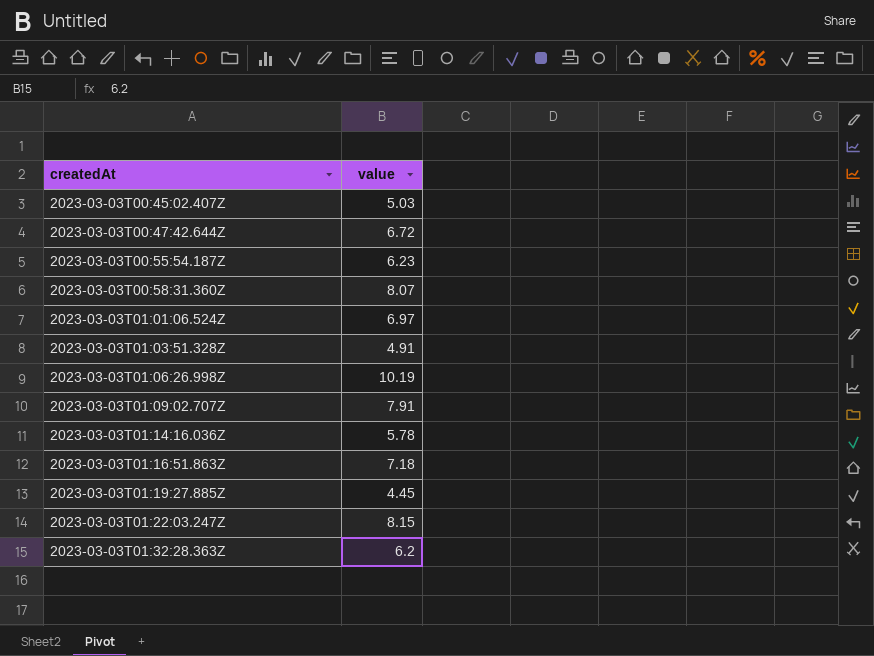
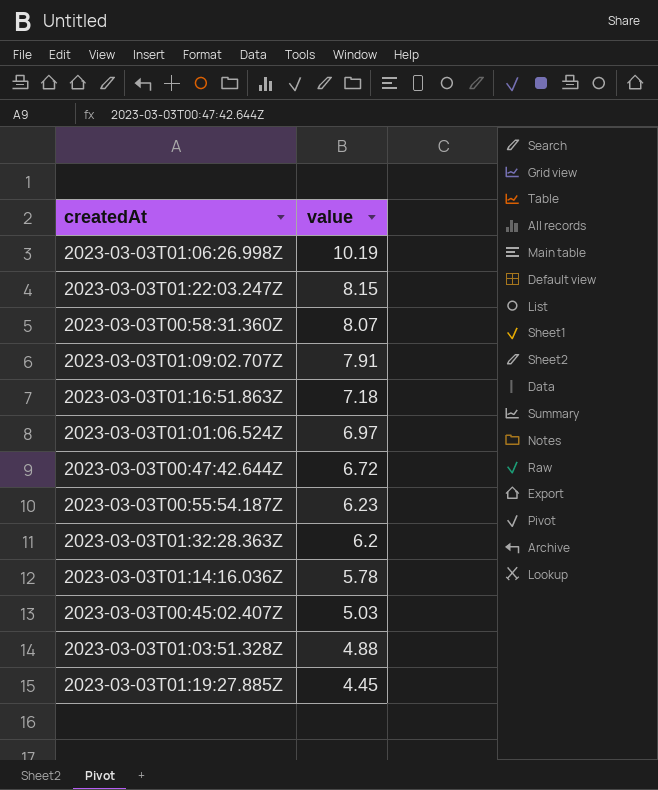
row order: createdAt ascending -> value descending
2023-03-03T01:03:51.328Z | value: 4.91 -> 4.88

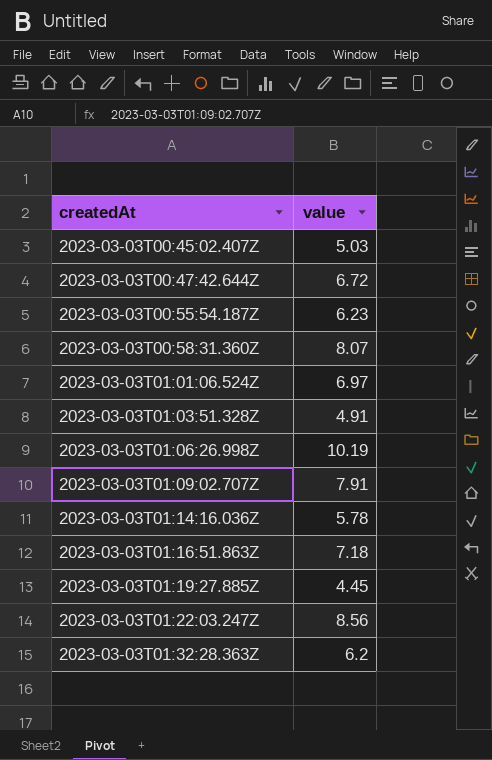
row order: value descending -> createdAt ascending
2023-03-03T01:03:51.328Z | value: 4.88 -> 4.91
2023-03-03T01:22:03.247Z | value: 8.15 -> 8.56

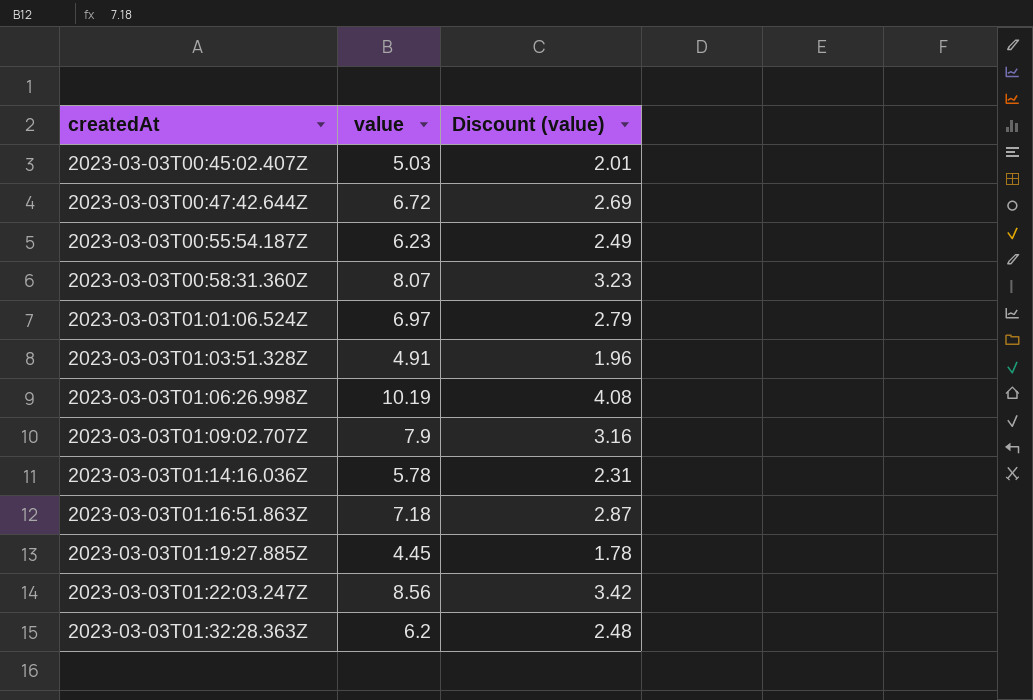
column Discount (value) | formula: none -> [value] * 0.4
2023-03-03T01:09:02.707Z | value: 7.91 -> 7.9

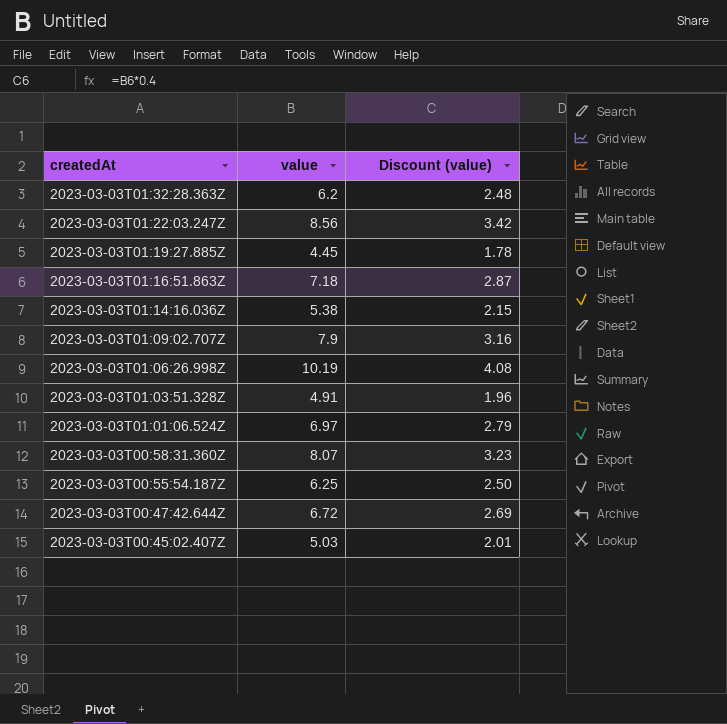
row order: createdAt ascending -> createdAt descending
2023-03-03T01:14:16.036Z | value: 5.78 -> 5.38
2023-03-03T01:14:16.036Z | Discount (value): 2.31 -> 2.15
2023-03-03T00:55:54.187Z | value: 6.23 -> 6.25
2023-03-03T00:55:54.187Z | Discount (value): 2.49 -> 2.50

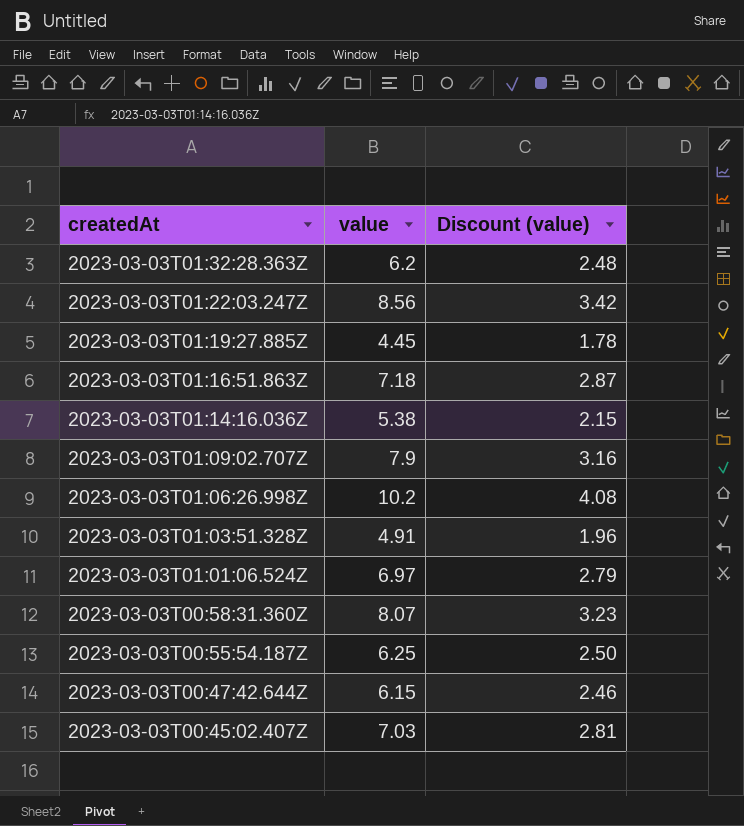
2023-03-03T01:06:26.998Z | value: 10.19 -> 10.2
2023-03-03T00:47:42.644Z | value: 6.72 -> 6.15
2023-03-03T00:47:42.644Z | Discount (value): 2.69 -> 2.46
2023-03-03T00:45:02.407Z | value: 5.03 -> 7.03
2023-03-03T00:45:02.407Z | Discount (value): 2.01 -> 2.81

